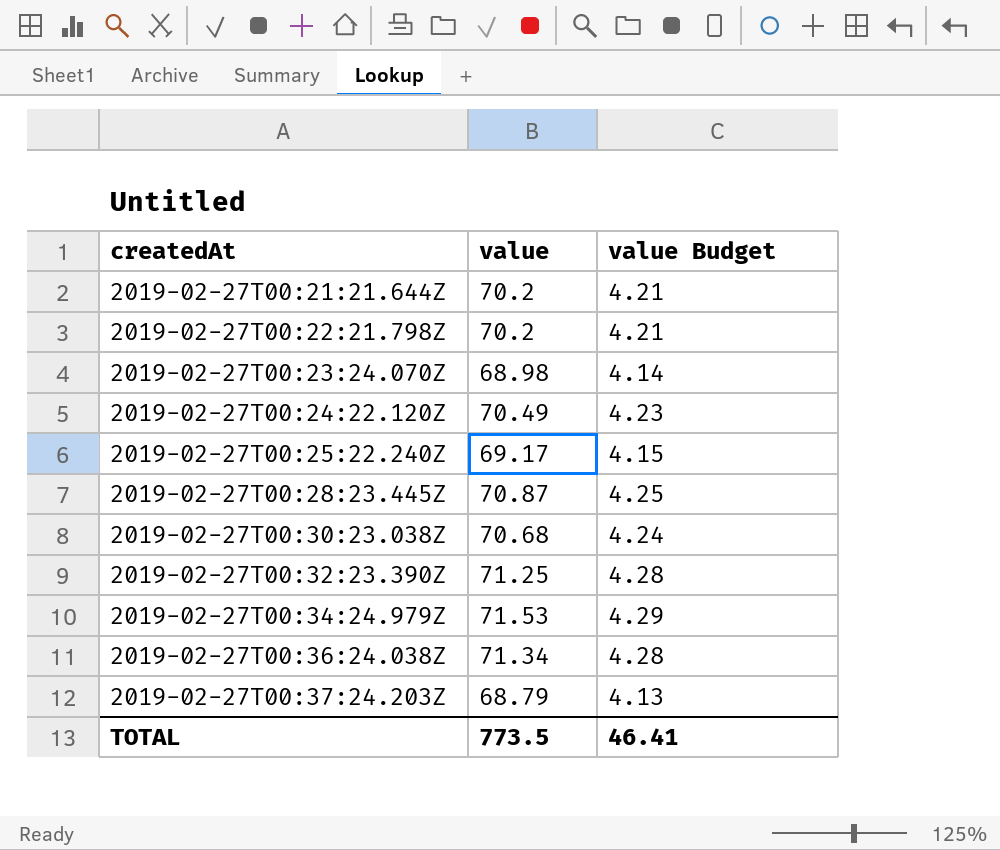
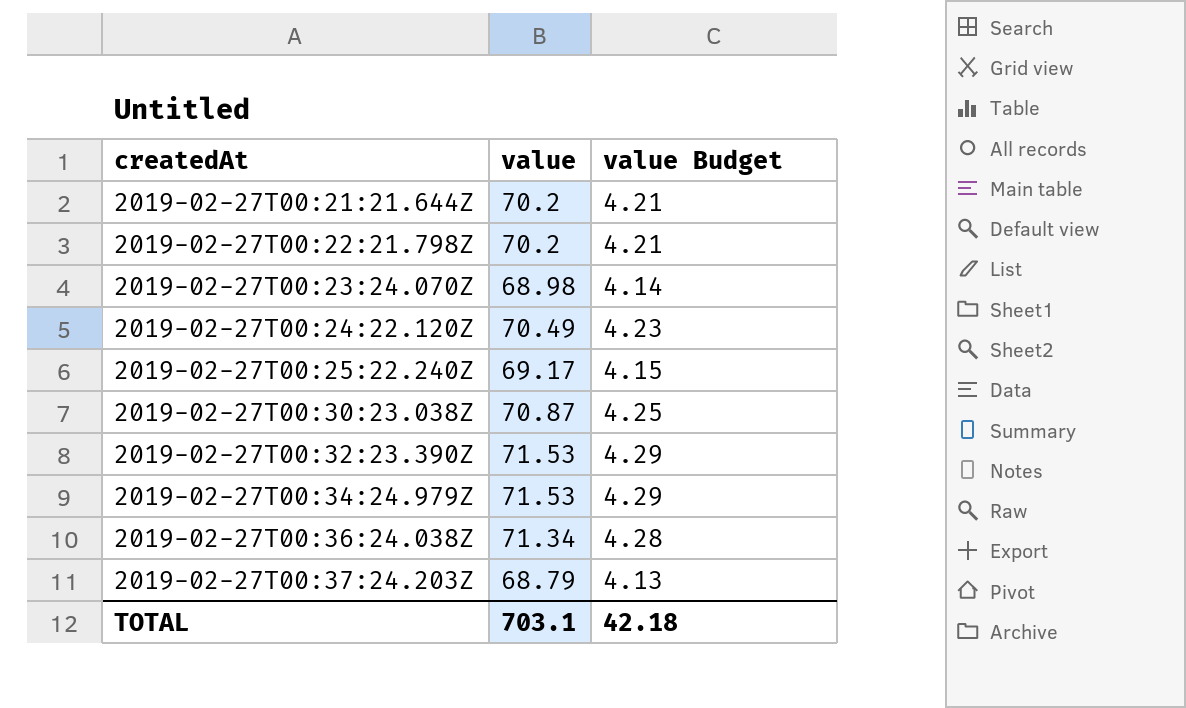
row 2019-02-27T00:28:23.445Z: 70.87 | 4.25 -> none
2019-02-27T00:30:23.038Z | value: 70.68 -> 70.87
2019-02-27T00:30:23.038Z | value Budget: 4.24 -> 4.25
2019-02-27T00:32:23.390Z | value: 71.25 -> 71.53
2019-02-27T00:32:23.390Z | value Budget: 4.28 -> 4.29
TOTAL | value: 773.5 -> 703.1
TOTAL | value Budget: 46.41 -> 42.18

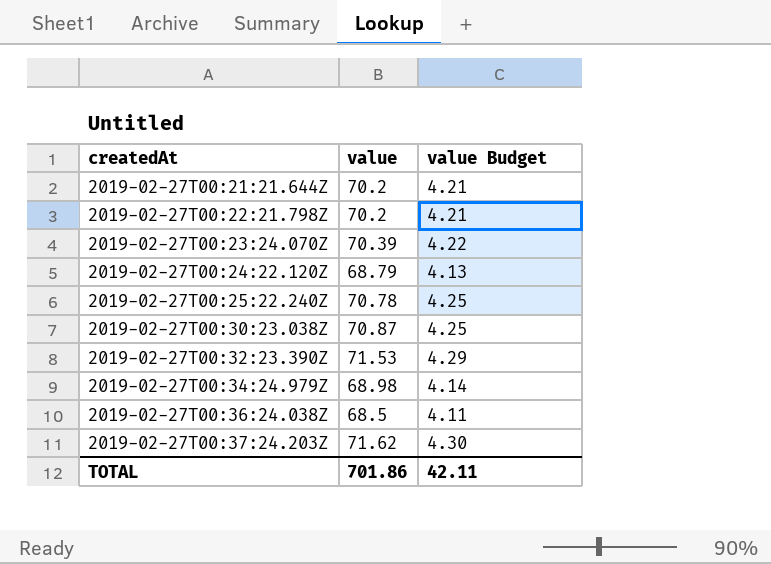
2019-02-27T00:23:24.070Z | value: 68.98 -> 70.39
2019-02-27T00:23:24.070Z | value Budget: 4.14 -> 4.22
2019-02-27T00:24:22.120Z | value: 70.49 -> 68.79
2019-02-27T00:24:22.120Z | value Budget: 4.23 -> 4.13
2019-02-27T00:25:22.240Z | value: 69.17 -> 70.78
2019-02-27T00:25:22.240Z | value Budget: 4.15 -> 4.25
2019-02-27T00:34:24.979Z | value: 71.53 -> 68.98
2019-02-27T00:34:24.979Z | value Budget: 4.29 -> 4.14
2019-02-27T00:36:24.038Z | value: 71.34 -> 68.5
2019-02-27T00:36:24.038Z | value Budget: 4.28 -> 4.11
2019-02-27T00:37:24.203Z | value: 68.79 -> 71.62
2019-02-27T00:37:24.203Z | value Budget: 4.13 -> 4.30
TOTAL | value: 703.1 -> 701.86
TOTAL | value Budget: 42.18 -> 42.11

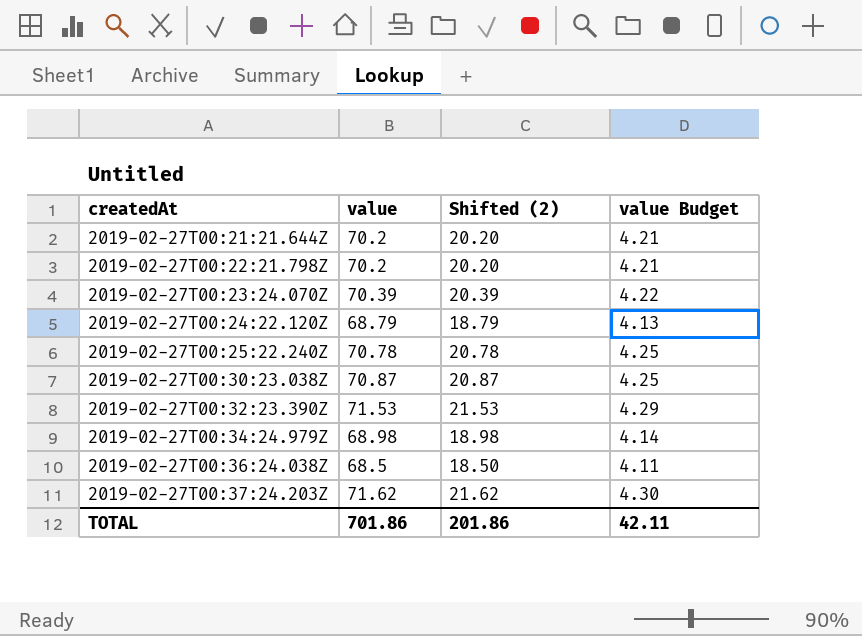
column Shifted (2) | formula: none -> [value] - 50

